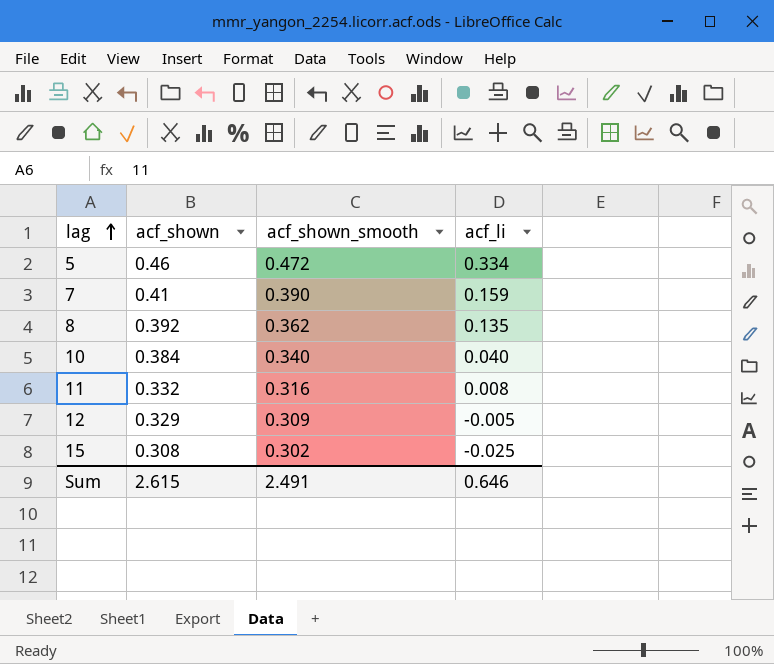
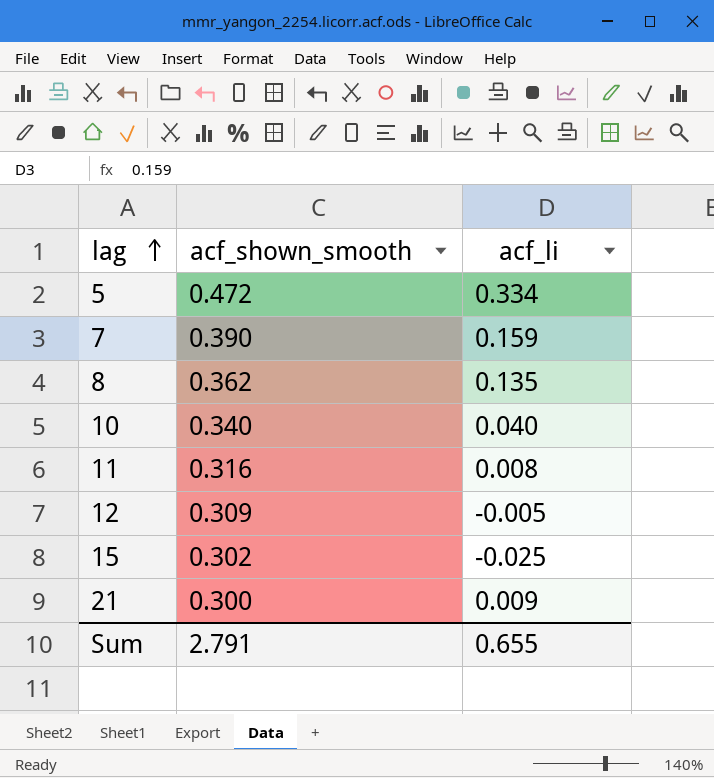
column acf_shown | position: 2 -> none
row 21: none -> 0.300 | 0.009
Sum | acf_shown_smooth: 2.491 -> 2.791
Sum | acf_li: 0.646 -> 0.655

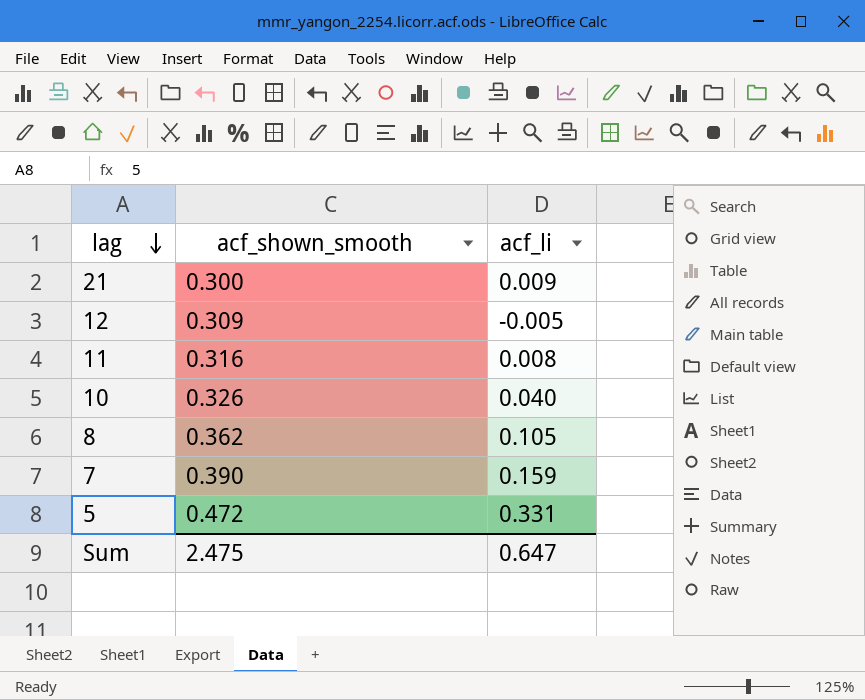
row order: lag ascending -> lag descending
row 15: 0.302 | -0.025 -> none
10 | acf_shown_smooth: 0.340 -> 0.326
8 | acf_li: 0.135 -> 0.105
5 | acf_li: 0.334 -> 0.331
Sum | acf_shown_smooth: 2.791 -> 2.475
Sum | acf_li: 0.655 -> 0.647

